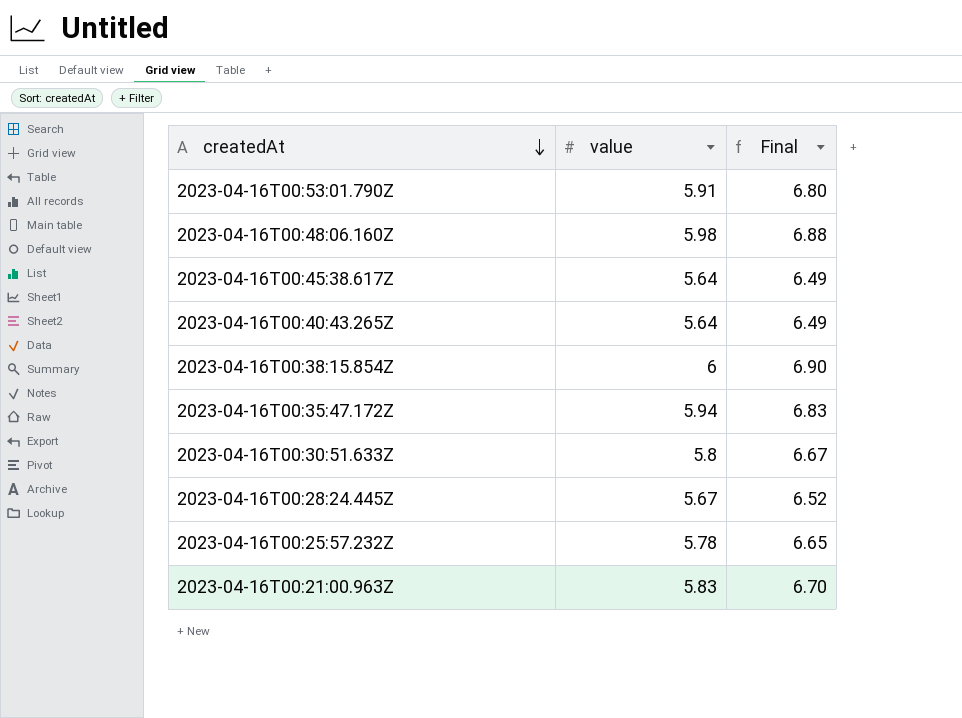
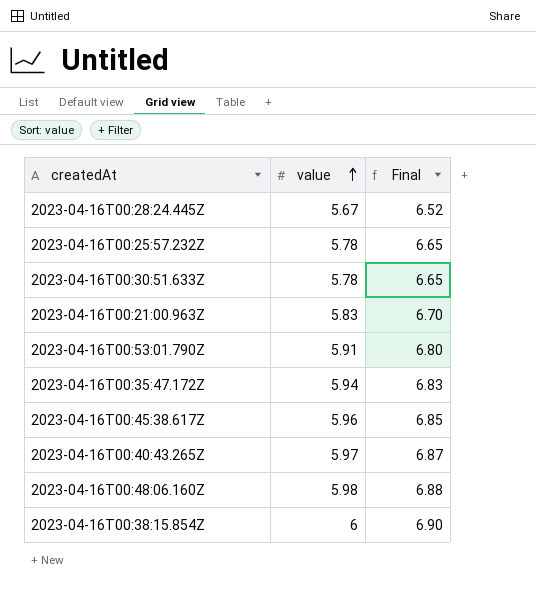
row order: createdAt descending -> value ascending
2023-04-16T00:30:51.633Z | value: 5.8 -> 5.78
2023-04-16T00:30:51.633Z | Final: 6.67 -> 6.65
2023-04-16T00:45:38.617Z | value: 5.64 -> 5.96
2023-04-16T00:45:38.617Z | Final: 6.49 -> 6.85
2023-04-16T00:40:43.265Z | value: 5.64 -> 5.97
2023-04-16T00:40:43.265Z | Final: 6.49 -> 6.87

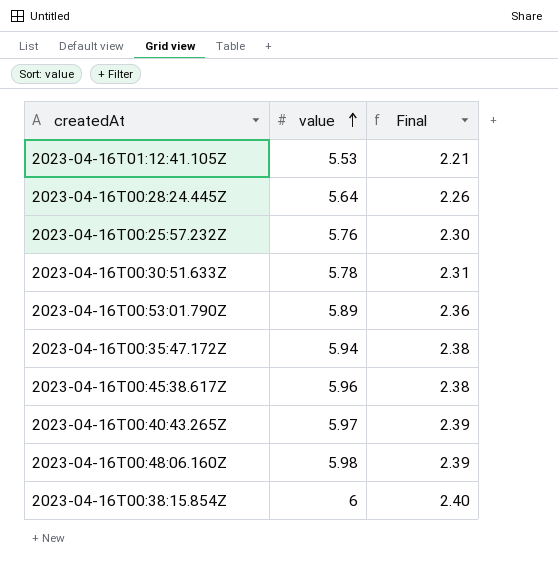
column Final | formula: [value] * 1.15 -> [value] * 0.4
row 2023-04-16T00:21:00.963Z: 5.83 | 6.70 -> none
row 2023-04-16T01:12:41.105Z: none -> 5.53 | 2.21
2023-04-16T00:28:24.445Z | value: 5.67 -> 5.64
2023-04-16T00:25:57.232Z | value: 5.78 -> 5.76
2023-04-16T00:53:01.790Z | value: 5.91 -> 5.89

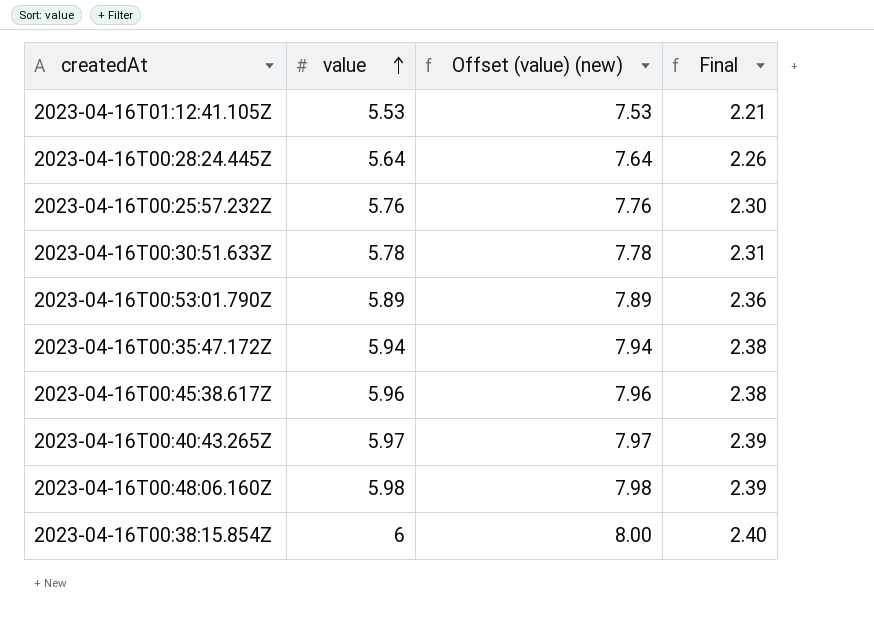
column Offset (value) (new) | formula: none -> [value] + 2

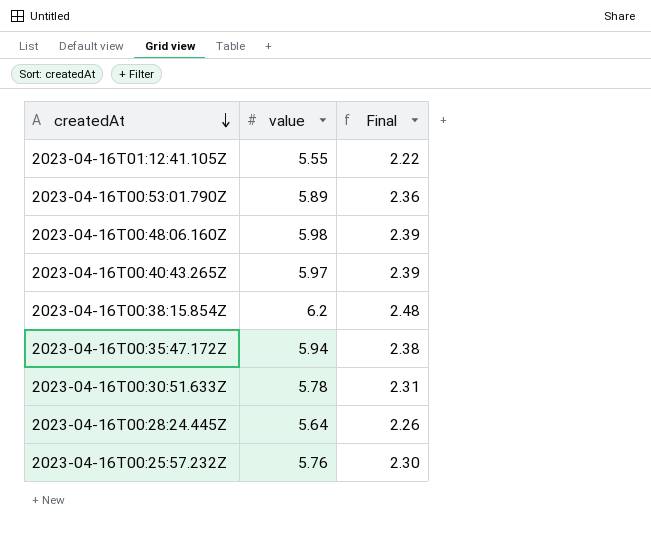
row order: value ascending -> createdAt descending
column Offset (value) (new) | formula: [value] + 2 -> none
row 2023-04-16T00:45:38.617Z: 5.96 | 7.96 | 2.38 -> none
2023-04-16T01:12:41.105Z | value: 5.53 -> 5.55
2023-04-16T01:12:41.105Z | Final: 2.21 -> 2.22
2023-04-16T00:38:15.854Z | value: 6 -> 6.2
2023-04-16T00:38:15.854Z | Final: 2.40 -> 2.48

